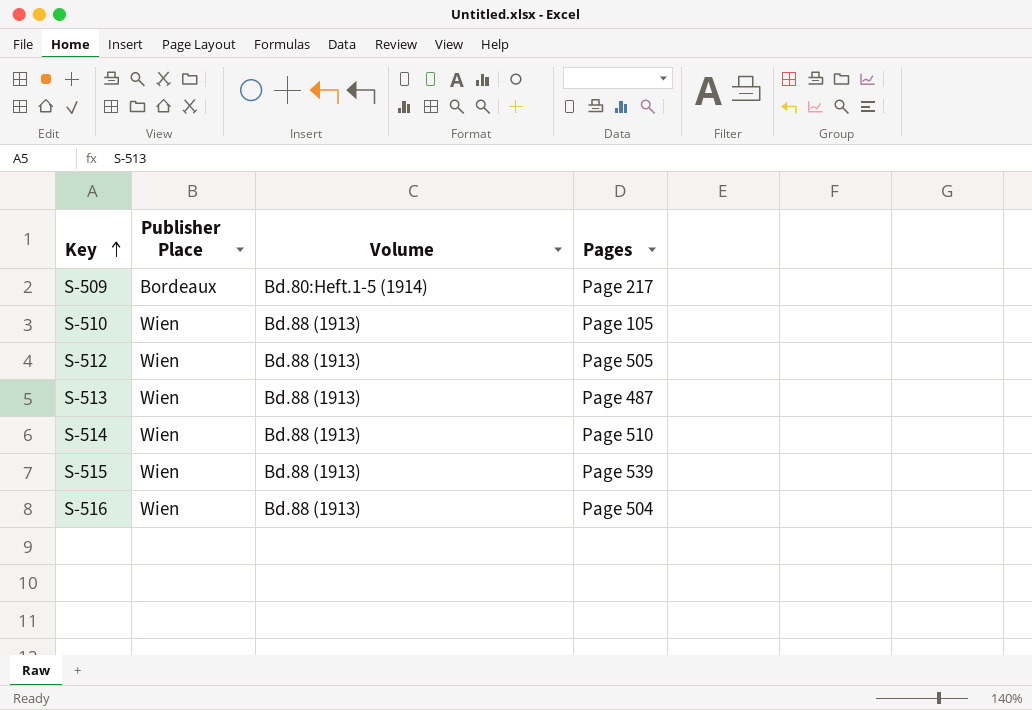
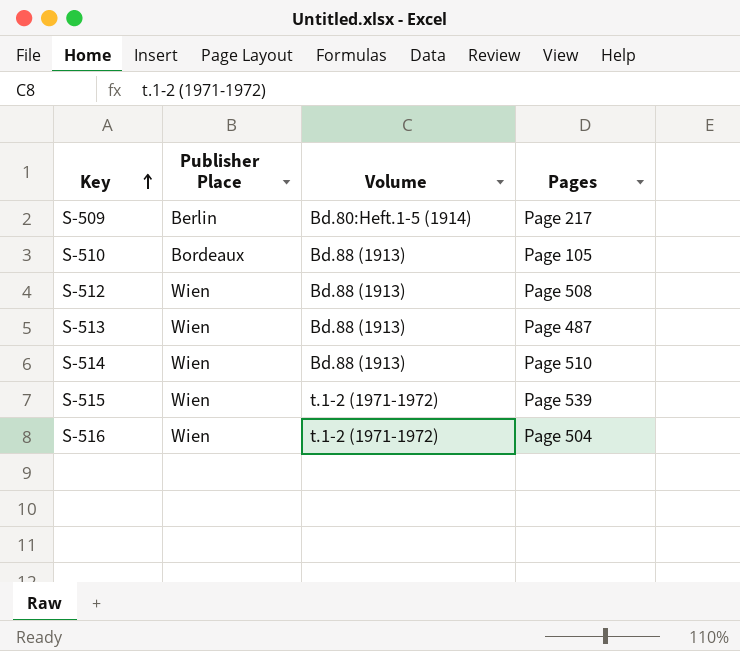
S-509 | Publisher Place: Bordeaux -> Berlin
S-510 | Publisher Place: Wien -> Bordeaux
S-512 | Pages: Page 505 -> Page 508
S-515 | Volume: Bd.88 (1913) -> t.1-2 (1971-1972)
S-516 | Volume: Bd.88 (1913) -> t.1-2 (1971-1972)

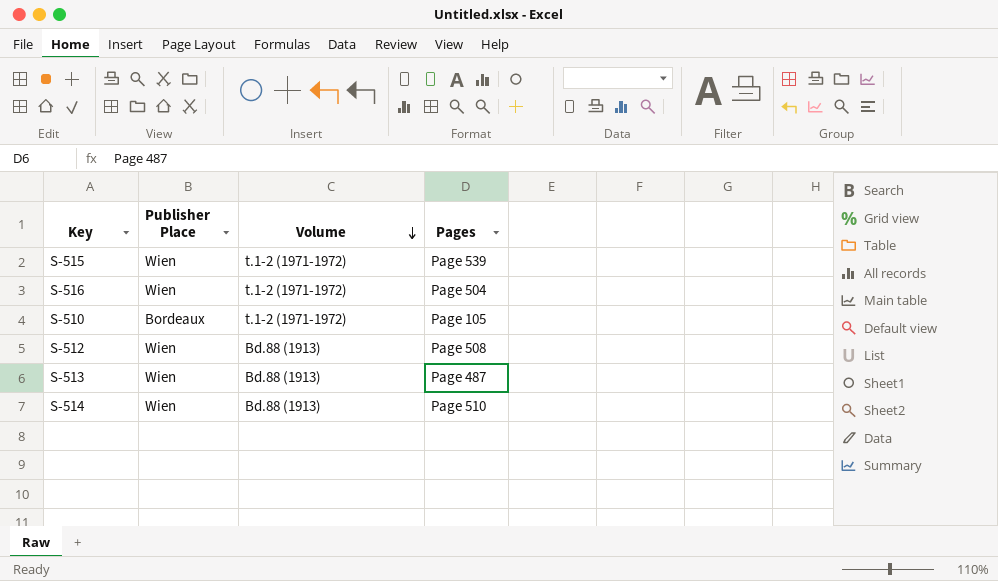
row order: Key ascending -> Volume descending
row S-509: Berlin | Bd.80:Heft.1-5 (1914) | Page 217 -> none
S-510 | Volume: Bd.88 (1913) -> t.1-2 (1971-1972)

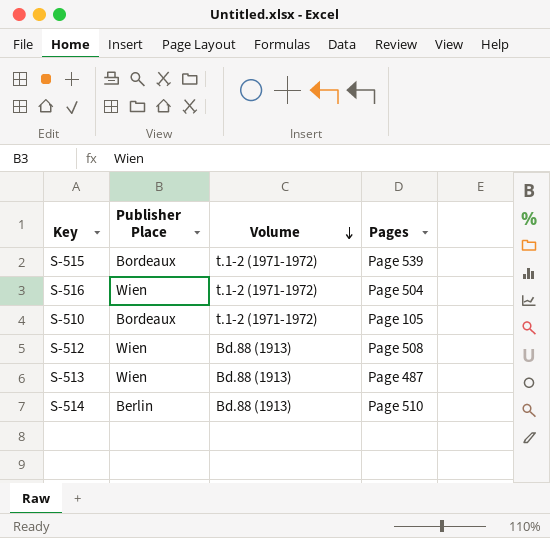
S-515 | Publisher Place: Wien -> Bordeaux
S-514 | Publisher Place: Wien -> Berlin

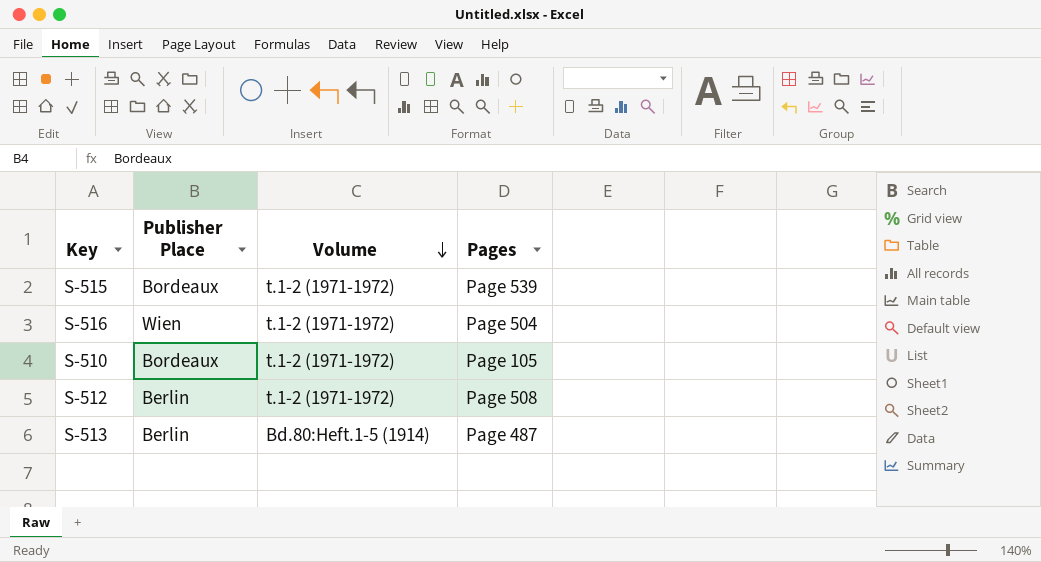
row S-514: Berlin | Bd.88 (1913) | Page 510 -> none
S-512 | Publisher Place: Wien -> Berlin
S-512 | Volume: Bd.88 (1913) -> t.1-2 (1971-1972)
S-513 | Publisher Place: Wien -> Berlin
S-513 | Volume: Bd.88 (1913) -> Bd.80:Heft.1-5 (1914)

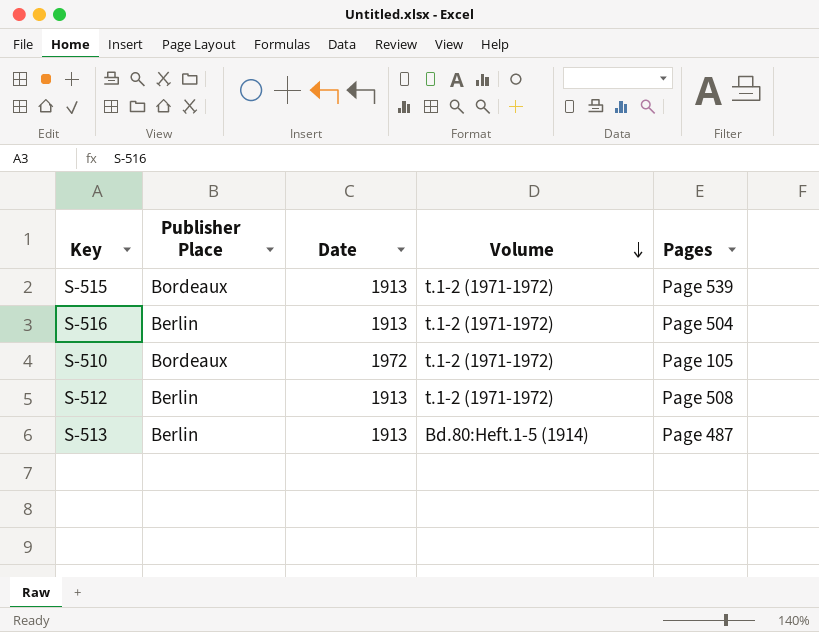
column Date | position: none -> 3
S-516 | Publisher Place: Wien -> Berlin

